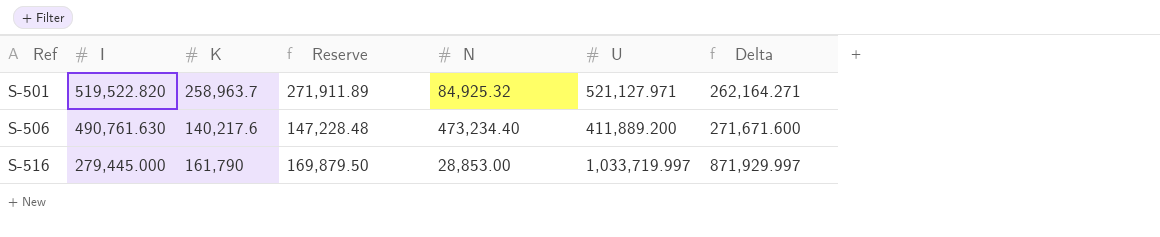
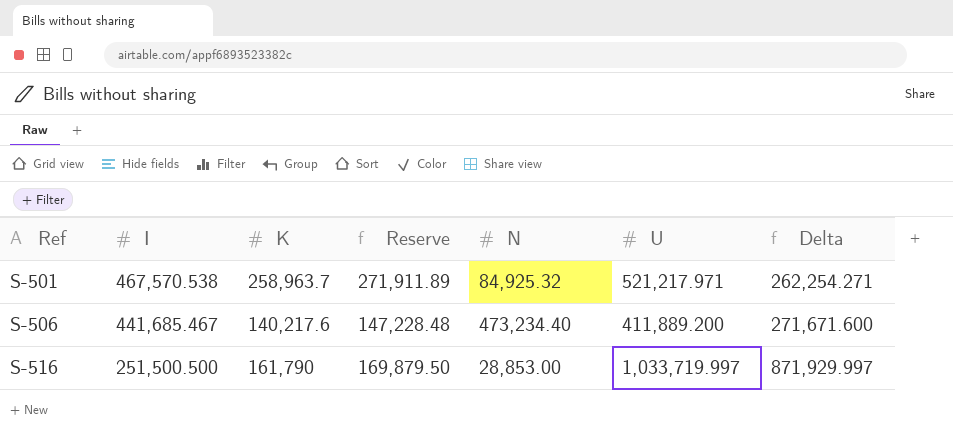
S-501 | I: 519,522.820 -> 467,570.538
S-501 | U: 521,127.971 -> 521,217.971
S-501 | Delta: 262,164.271 -> 262,254.271
S-506 | I: 490,761.630 -> 441,685.467
S-516 | I: 279,445.000 -> 251,500.500

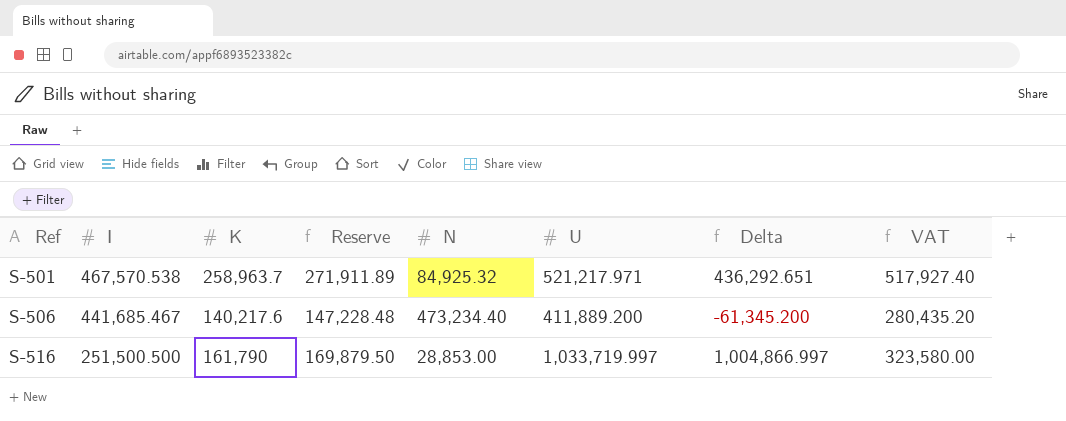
column Delta | formula: [U] - [K] -> [U] - [N]
column VAT | formula: none -> [K] * 2

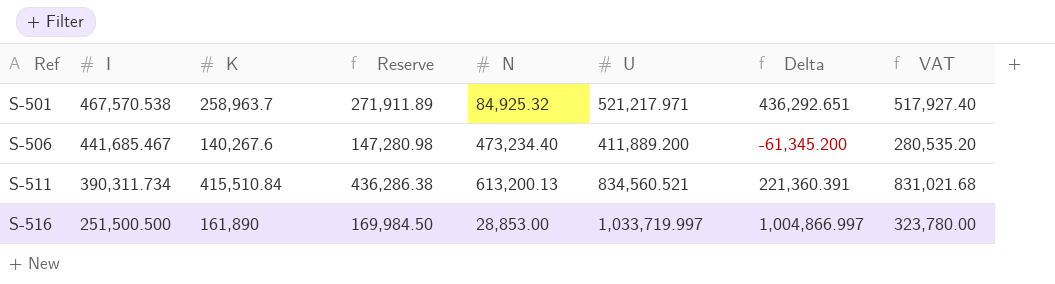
S-506 | K: 140,217.6 -> 140,267.6
S-506 | Reserve: 147,228.48 -> 147,280.98
S-506 | VAT: 280,435.20 -> 280,535.20
row S-511: none -> 390,311.734 | 415,510.84 | 436,286.38 | 613,200.13 | 834,560.521 | 221,360.391 | 831,021.68
S-516 | K: 161,790 -> 161,890
S-516 | Reserve: 169,879.50 -> 169,984.50
S-516 | VAT: 323,580.00 -> 323,780.00

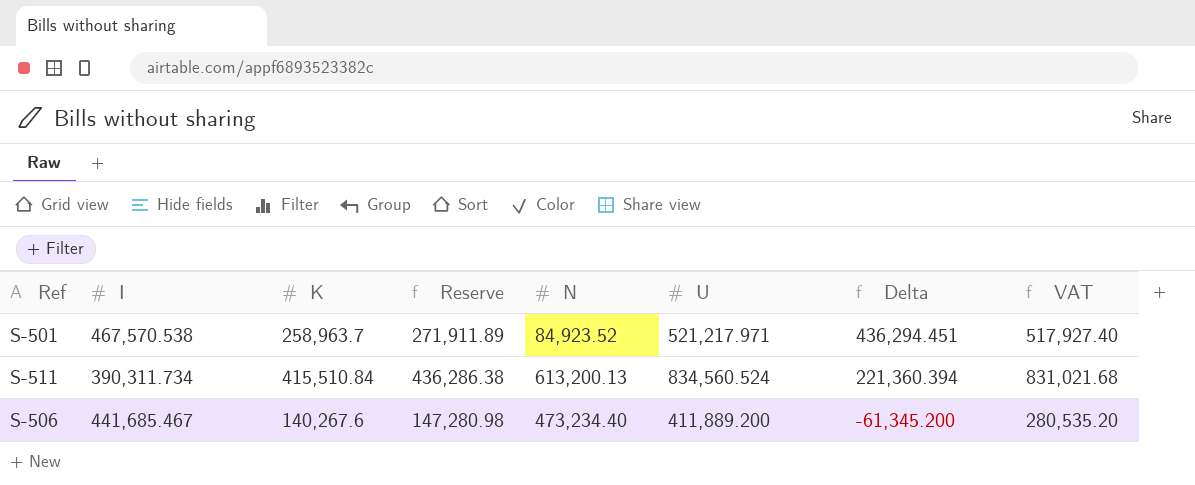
row order: Ref ascending -> Delta descending
row S-516: 251,500.500 | 161,890 | 169,984.50 | 28,853.00 | 1,033,719.997 | 1,004,866.997 | 323,780.00 -> none
S-501 | N: 84,925.32 -> 84,923.52
S-501 | Delta: 436,292.651 -> 436,294.451
S-511 | U: 834,560.521 -> 834,560.524
S-511 | Delta: 221,360.391 -> 221,360.394

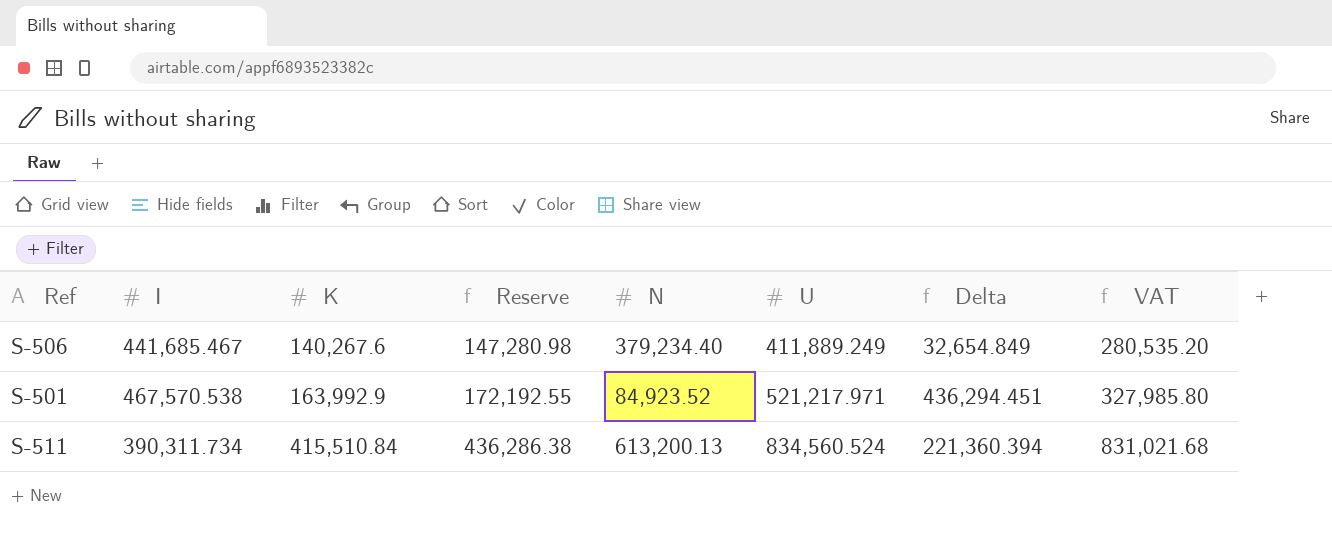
row order: Delta descending -> K ascending
S-506 | N: 473,234.40 -> 379,234.40
S-506 | U: 411,889.200 -> 411,889.249
S-506 | Delta: -61,345.200 -> 32,654.849
S-501 | K: 258,963.7 -> 163,992.9
S-501 | Reserve: 271,911.89 -> 172,192.55
S-501 | VAT: 517,927.40 -> 327,985.80

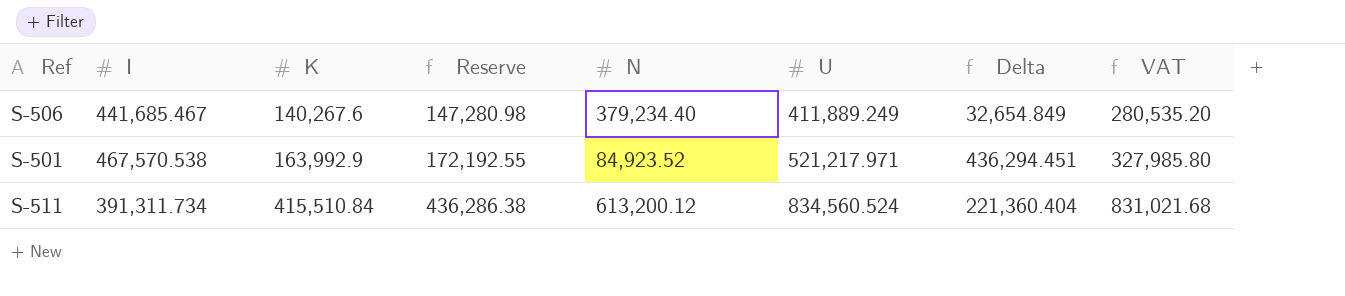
S-511 | I: 390,311.734 -> 391,311.734
S-511 | N: 613,200.13 -> 613,200.12
S-511 | Delta: 221,360.394 -> 221,360.404

